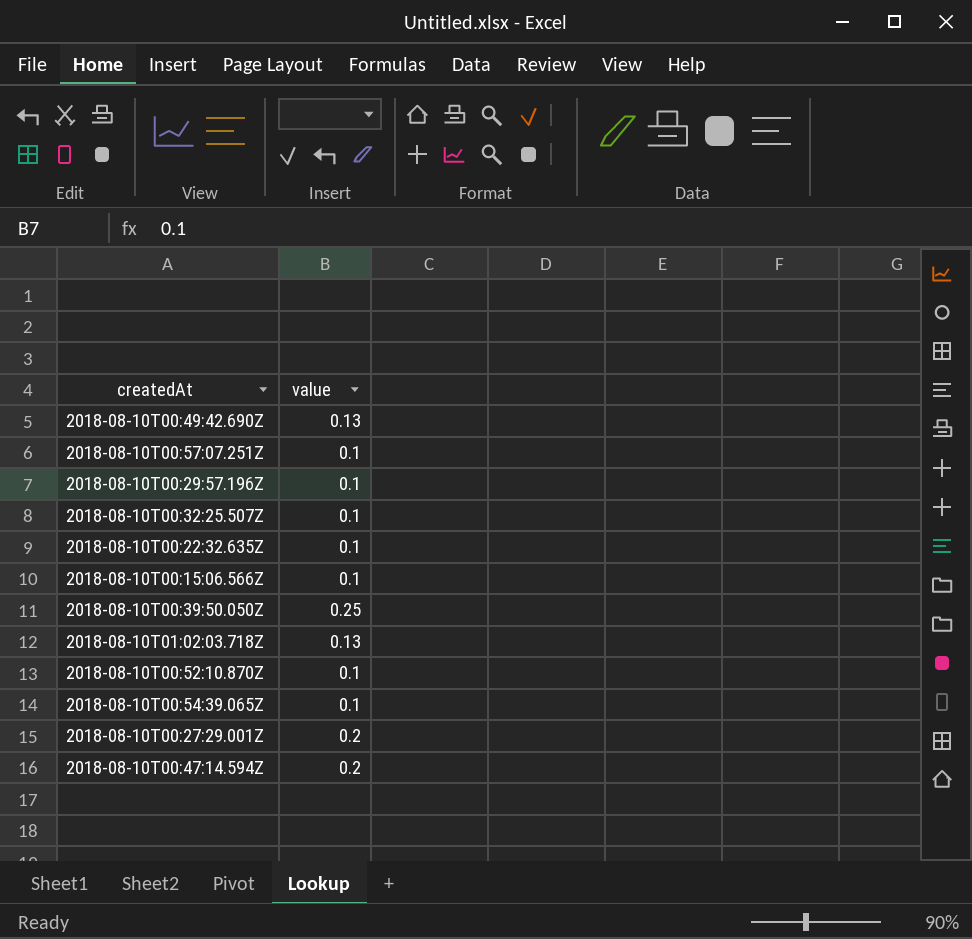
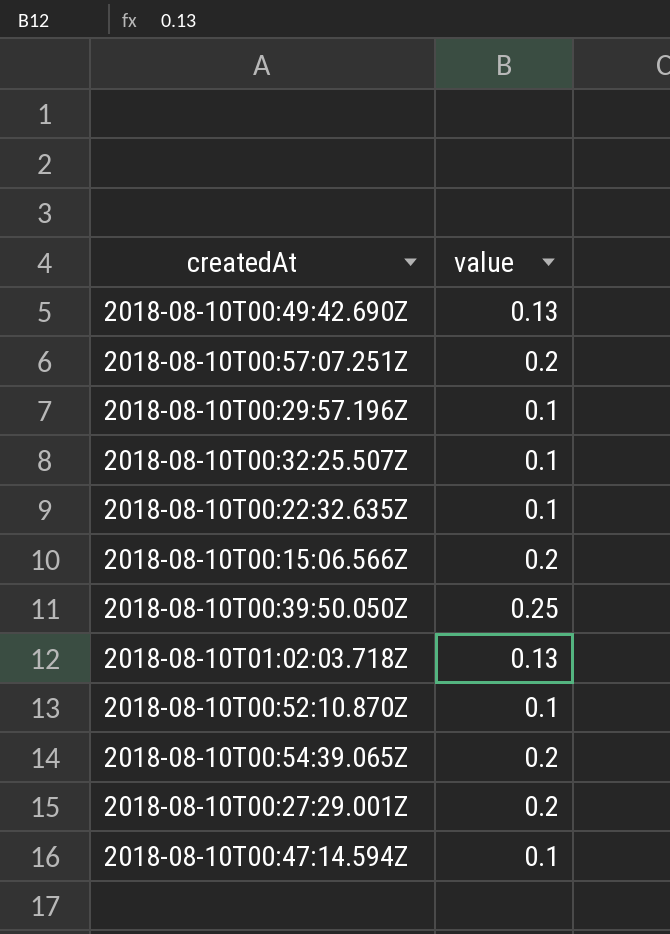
2018-08-10T00:57:07.251Z | value: 0.1 -> 0.2
2018-08-10T00:15:06.566Z | value: 0.1 -> 0.2
2018-08-10T00:54:39.065Z | value: 0.1 -> 0.2
2018-08-10T00:47:14.594Z | value: 0.2 -> 0.1

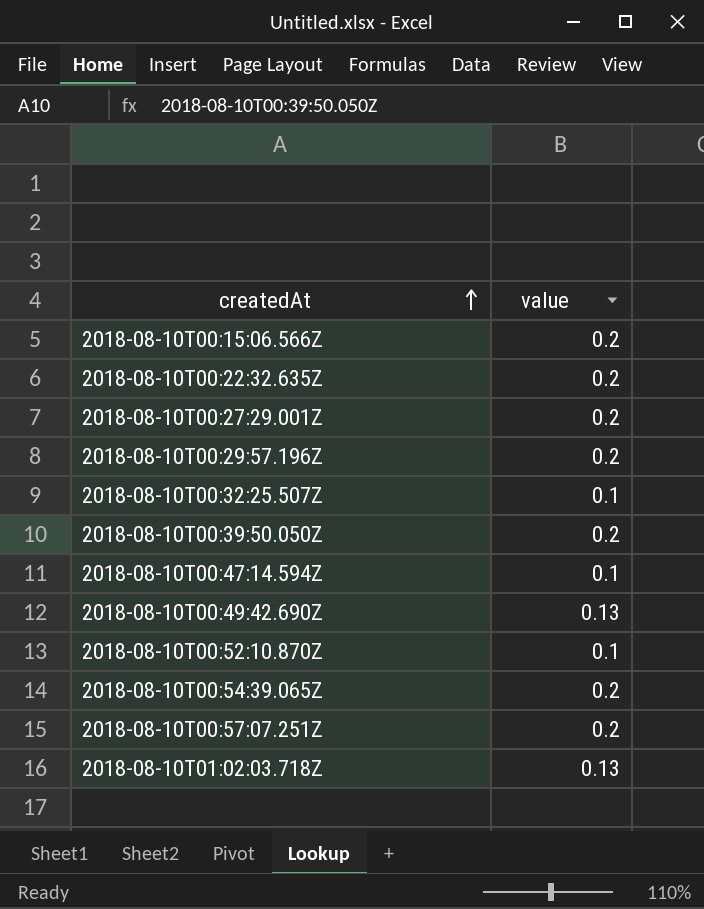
row order: none -> createdAt ascending
2018-08-10T00:22:32.635Z | value: 0.1 -> 0.2
2018-08-10T00:29:57.196Z | value: 0.1 -> 0.2
2018-08-10T00:39:50.050Z | value: 0.25 -> 0.2

